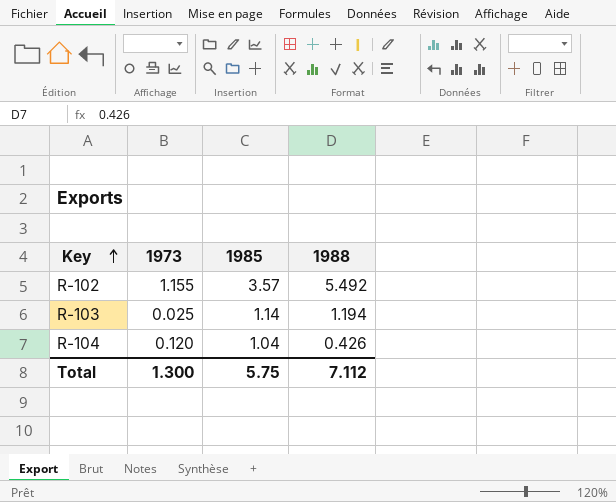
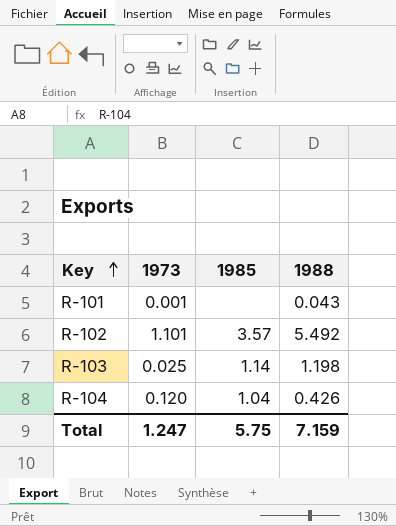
row R-101: none -> 0.001 | none | 0.043
R-102 | 1973: 1.155 -> 1.101
R-103 | 1988: 1.194 -> 1.198
Total | 1973: 1.300 -> 1.247
Total | 1988: 7.112 -> 7.159

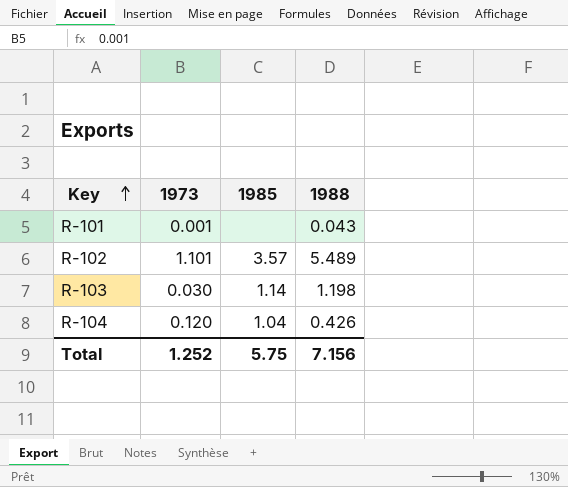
R-102 | 1988: 5.492 -> 5.489
R-103 | 1973: 0.025 -> 0.030
Total | 1973: 1.247 -> 1.252
Total | 1988: 7.159 -> 7.156

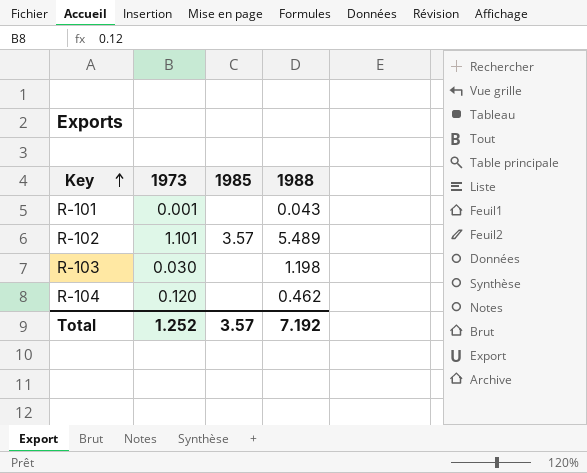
R-103 | 1985: 1.14 -> none
R-104 | 1985: 1.04 -> none
R-104 | 1988: 0.426 -> 0.462
Total | 1985: 5.75 -> 3.57
Total | 1988: 7.156 -> 7.192

